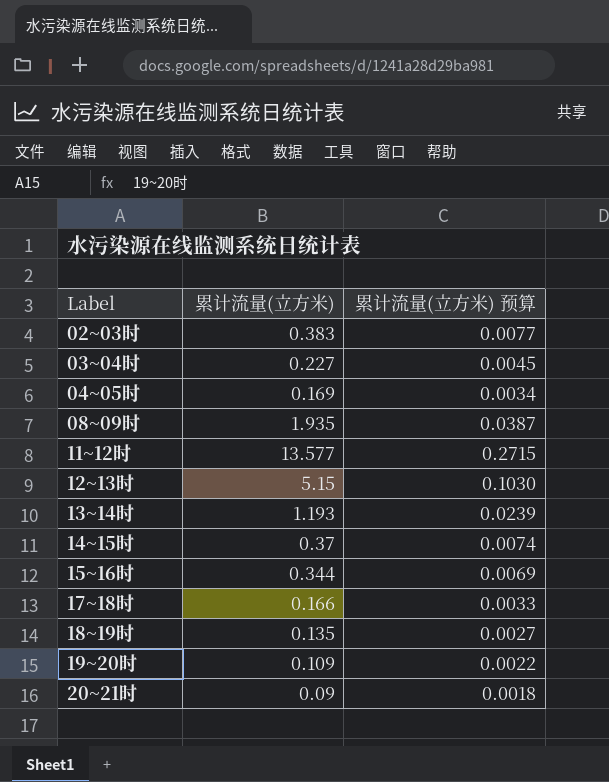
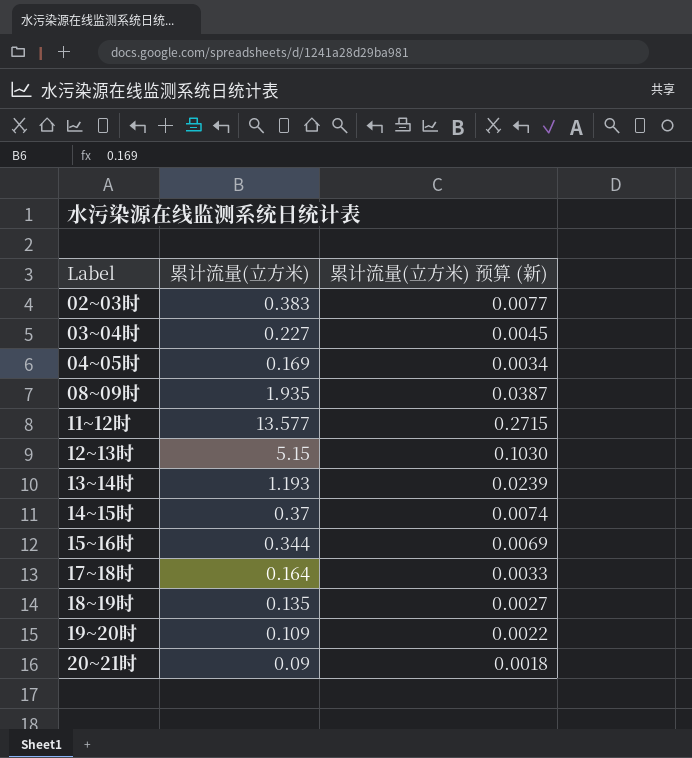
column name: 累计流量(立方米) 预算 -> 累计流量(立方米) 预算 (新)
17~18时 | 累计流量(立方米): 0.166 -> 0.164

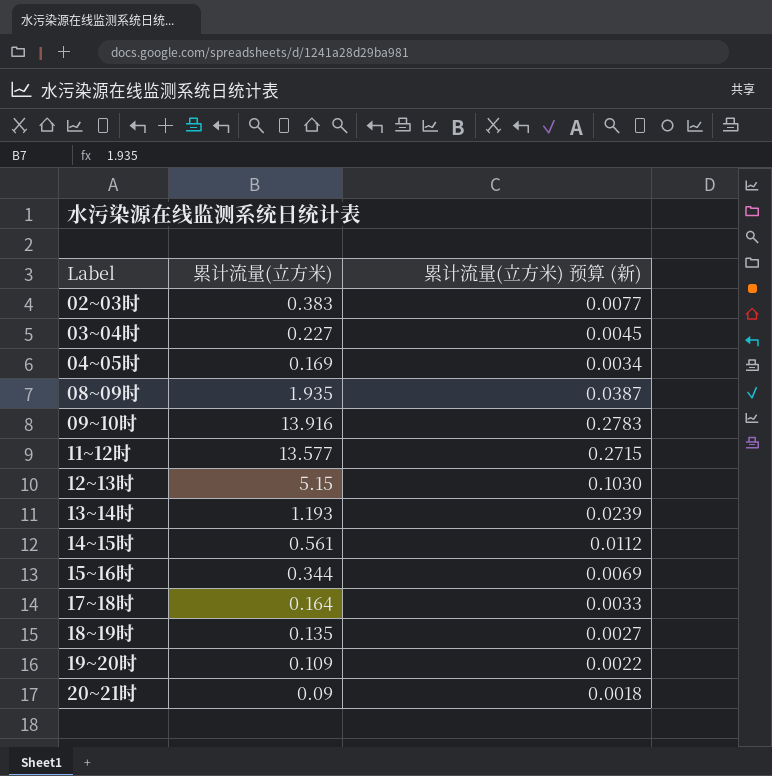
row 09~10时: none -> 13.916 | 0.2783
14~15时 | 累计流量(立方米): 0.37 -> 0.561
14~15时 | 累计流量(立方米) 预算 (新): 0.0074 -> 0.0112

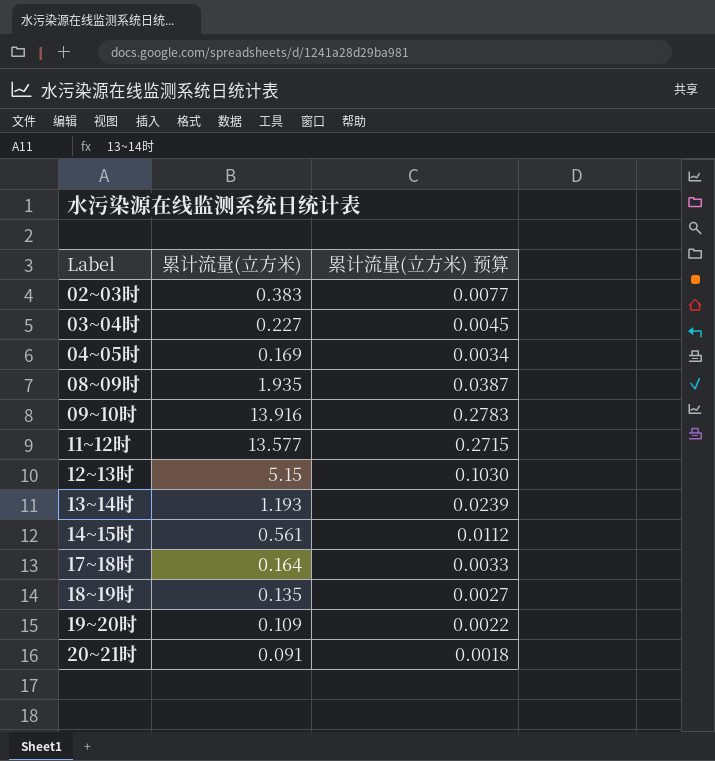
column name: 累计流量(立方米) 预算 (新) -> 累计流量(立方米) 预算
row 15~16时: 0.344 | 0.0069 -> none
20~21时 | 累计流量(立方米): 0.09 -> 0.091

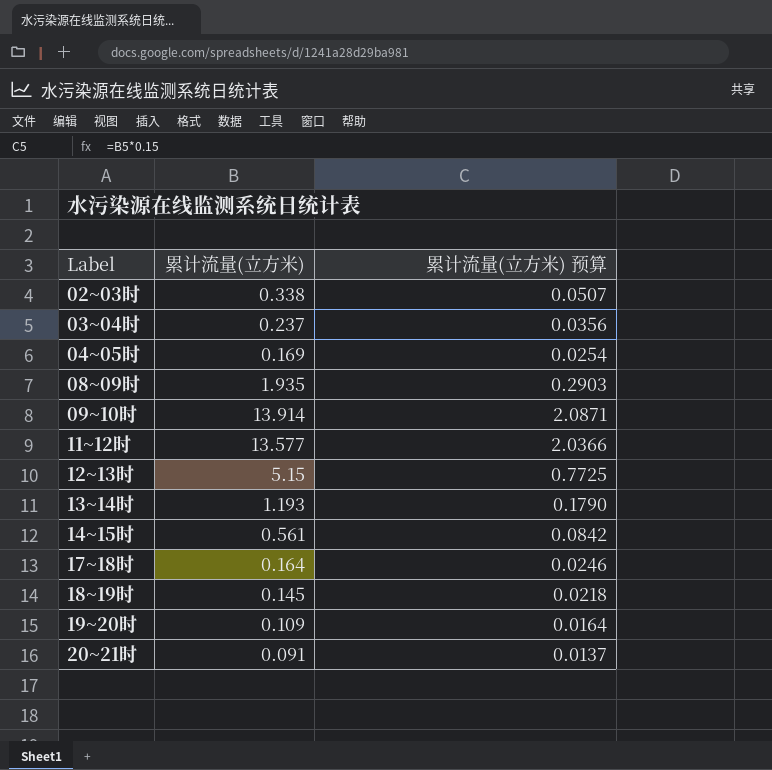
column 累计流量(立方米) 预算 | formula: [累计流量(立方米)] * 0.02 -> [累计流量(立方米)] * 0.15
02~03时 | 累计流量(立方米): 0.383 -> 0.338
03~04时 | 累计流量(立方米): 0.227 -> 0.237
09~10时 | 累计流量(立方米): 13.916 -> 13.914
18~19时 | 累计流量(立方米): 0.135 -> 0.145

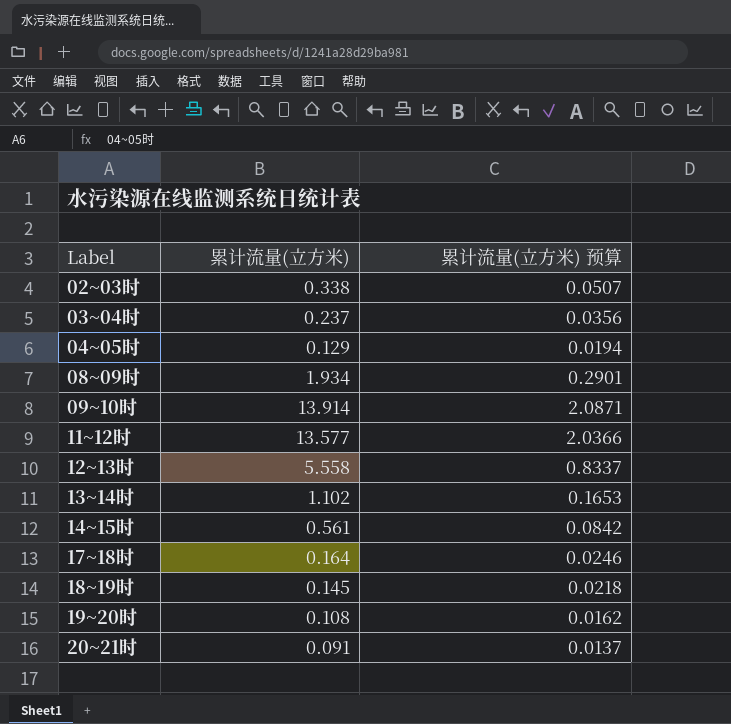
04~05时 | 累计流量(立方米): 0.169 -> 0.129
04~05时 | 累计流量(立方米) 预算: 0.0254 -> 0.0194
08~09时 | 累计流量(立方米): 1.935 -> 1.934
08~09时 | 累计流量(立方米) 预算: 0.2903 -> 0.2901
12~13时 | 累计流量(立方米): 5.15 -> 5.558
12~13时 | 累计流量(立方米) 预算: 0.7725 -> 0.8337
13~14时 | 累计流量(立方米): 1.193 -> 1.102
13~14时 | 累计流量(立方米) 预算: 0.1790 -> 0.1653
19~20时 | 累计流量(立方米): 0.109 -> 0.108
19~20时 | 累计流量(立方米) 预算: 0.0164 -> 0.0162

